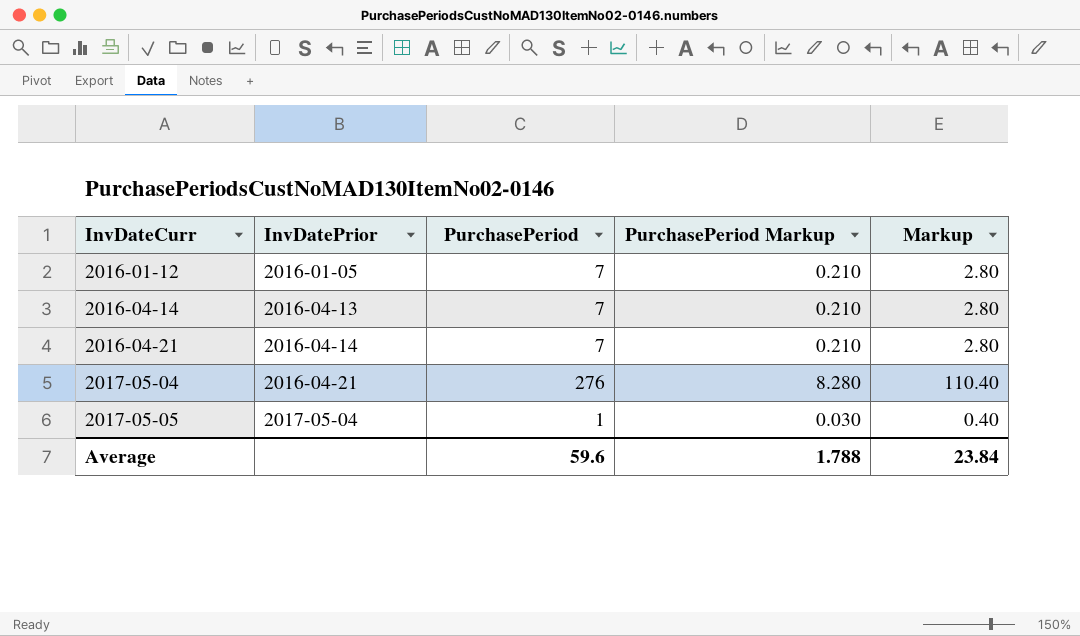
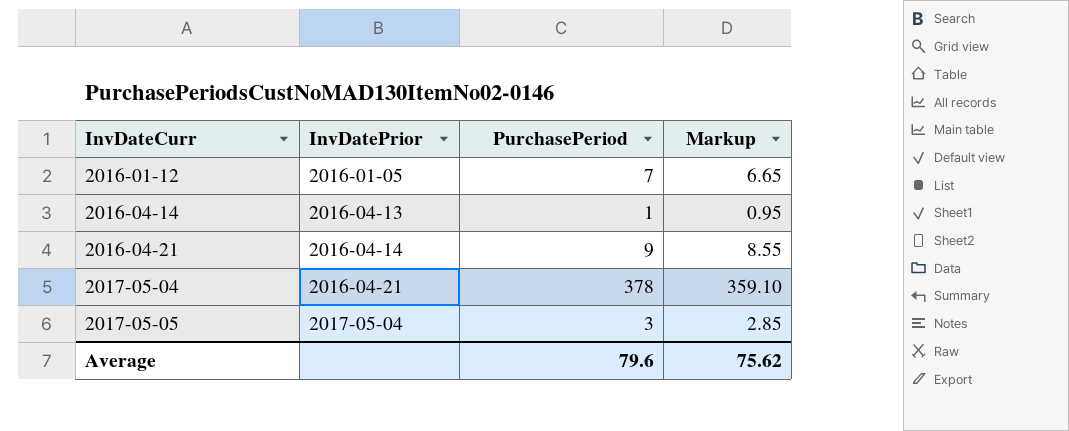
column PurchasePeriod Markup | formula: [PurchasePeriod] * 0.03 -> none
column Markup | formula: [PurchasePeriod] * 0.4 -> [PurchasePeriod] * 0.95
2016-04-14 | PurchasePeriod: 7 -> 1
2016-04-21 | PurchasePeriod: 7 -> 9
2017-05-04 | PurchasePeriod: 276 -> 378
2017-05-05 | PurchasePeriod: 1 -> 3
Average | PurchasePeriod: 59.6 -> 79.6
Average | Markup: 23.84 -> 75.62

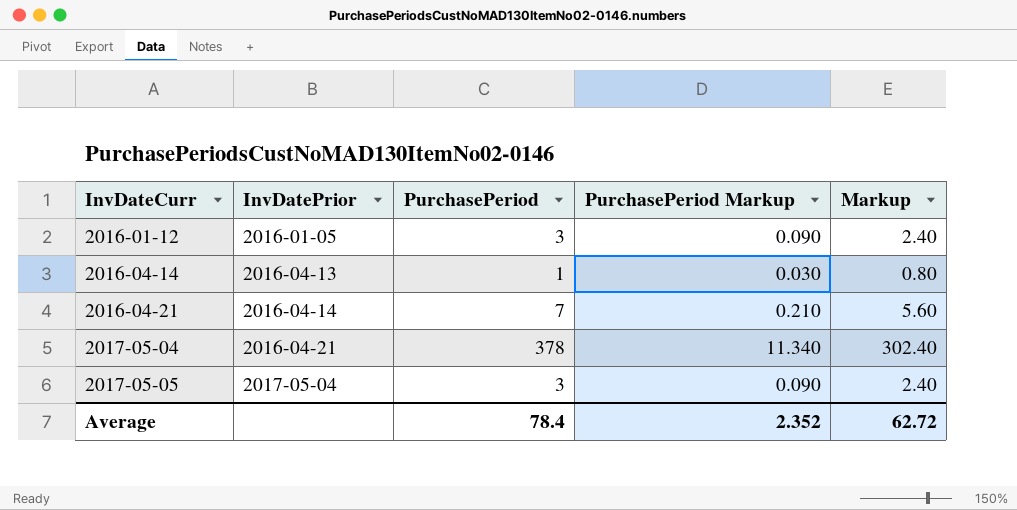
column PurchasePeriod Markup | formula: none -> [PurchasePeriod] * 0.03
column Markup | formula: [PurchasePeriod] * 0.95 -> [PurchasePeriod] * 0.8
2016-01-12 | PurchasePeriod: 7 -> 3
2016-04-21 | PurchasePeriod: 9 -> 7
Average | PurchasePeriod: 79.6 -> 78.4
Average | Markup: 75.62 -> 62.72

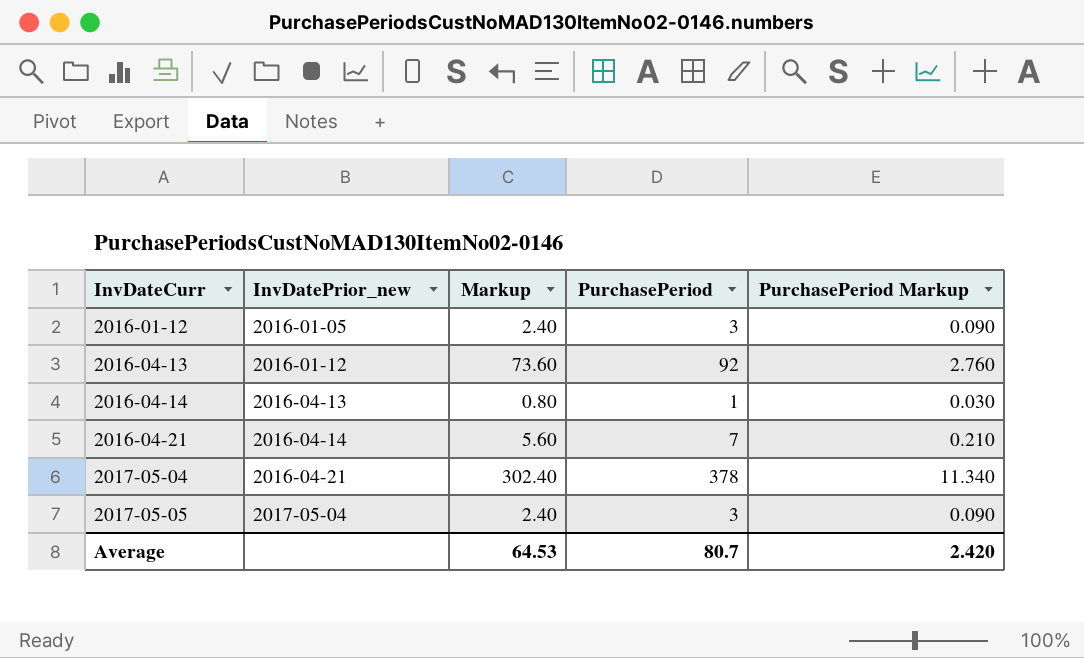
column name: InvDatePrior -> InvDatePrior_new
column Markup | position: 5 -> 3
row 2016-04-13: none -> 2016-01-12 | 73.60 | 92 | 2.760
Average | Markup: 62.72 -> 64.53
Average | PurchasePeriod: 78.4 -> 80.7
Average | PurchasePeriod Markup: 2.352 -> 2.420

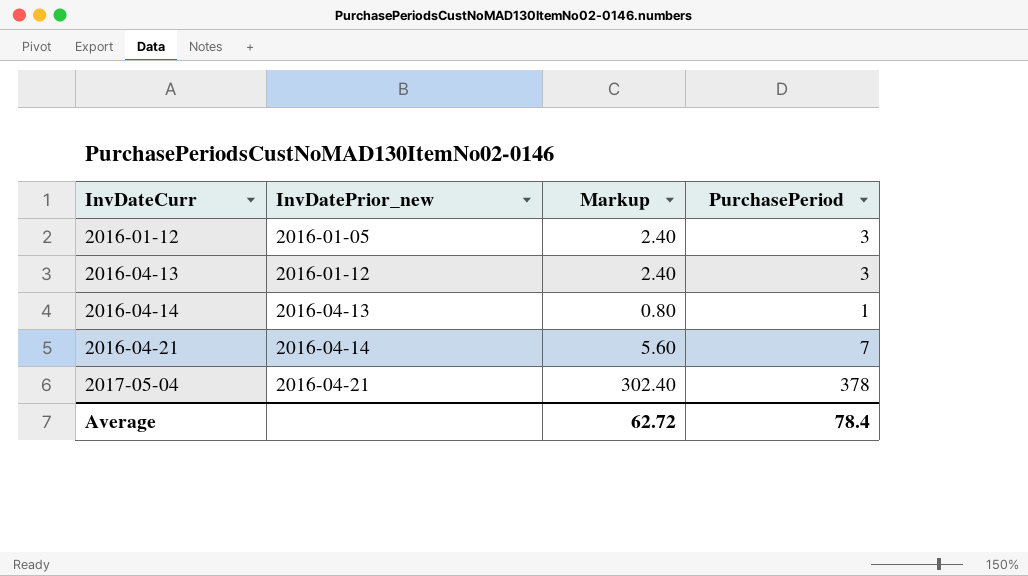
column PurchasePeriod Markup | formula: [PurchasePeriod] * 0.03 -> none
row 2017-05-05: 2017-05-04 | 2.40 | 3 | 0.090 -> none
2016-04-13 | Markup: 73.60 -> 2.40
2016-04-13 | PurchasePeriod: 92 -> 3
Average | Markup: 64.53 -> 62.72
Average | PurchasePeriod: 80.7 -> 78.4

